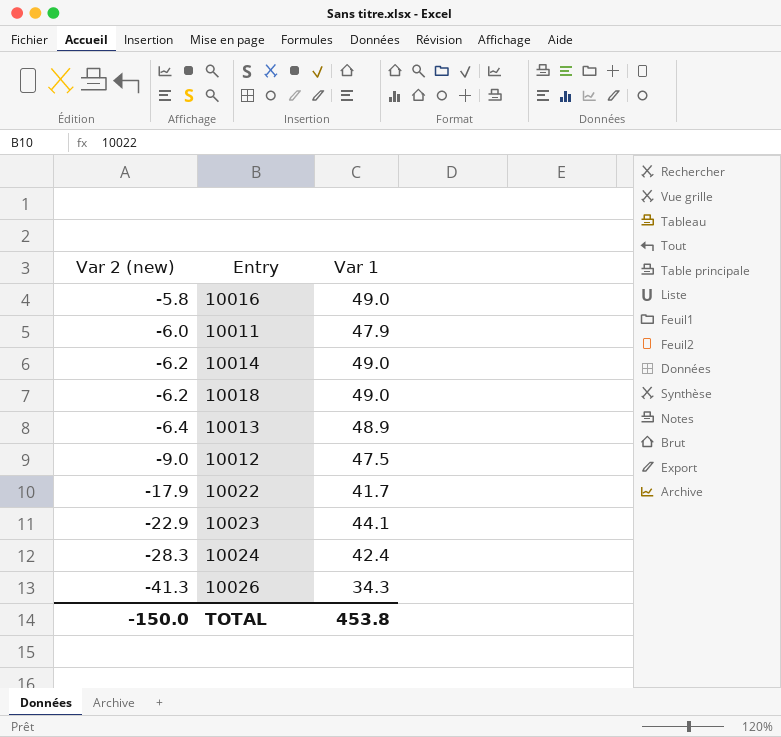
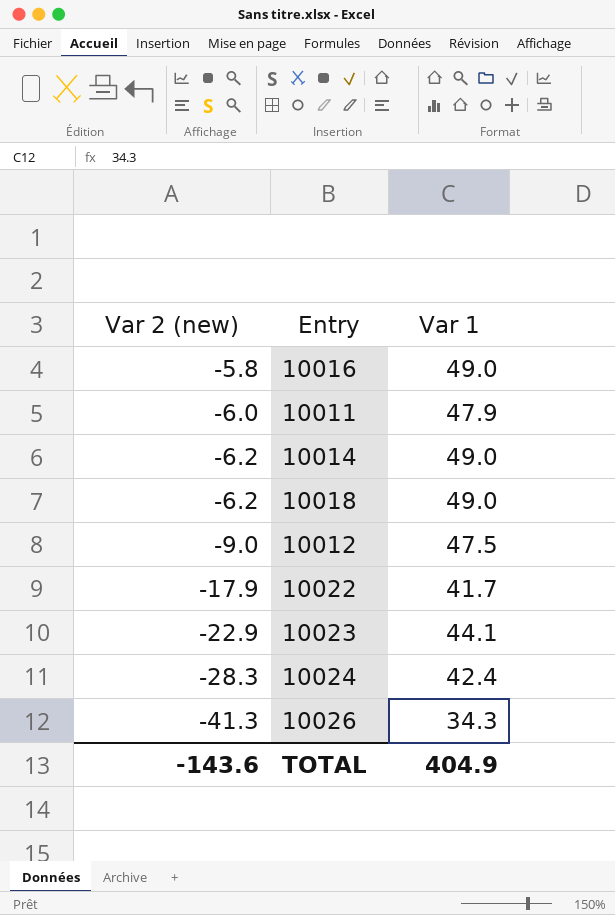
row 10013: -6.4 | 48.9 -> none
TOTAL | Var 2 (new): -150.0 -> -143.6
TOTAL | Var 1: 453.8 -> 404.9

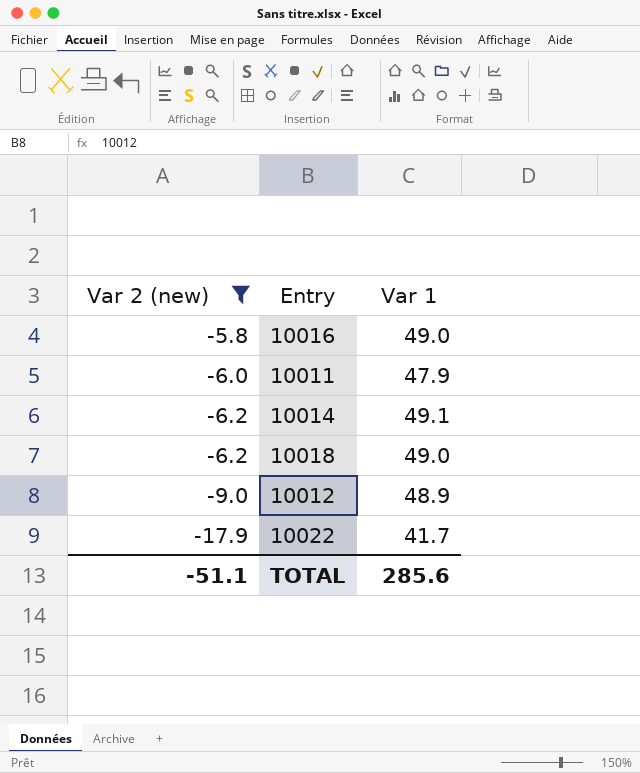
filter: none -> Var 2 (new) >= -17.9
10014 | Var 1: 49.0 -> 49.1
10012 | Var 1: 47.5 -> 48.9
TOTAL | Var 2 (new): -143.6 -> -51.1
TOTAL | Var 1: 404.9 -> 285.6

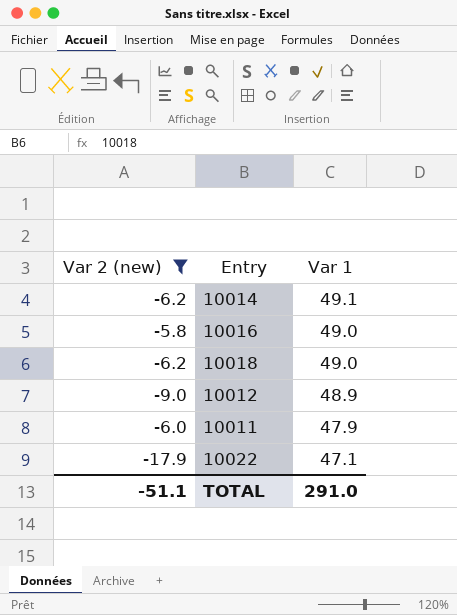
row order: Var 2 (new) descending -> Var 1 descending
10022 | Var 1: 41.7 -> 47.1
TOTAL | Var 1: 285.6 -> 291.0

